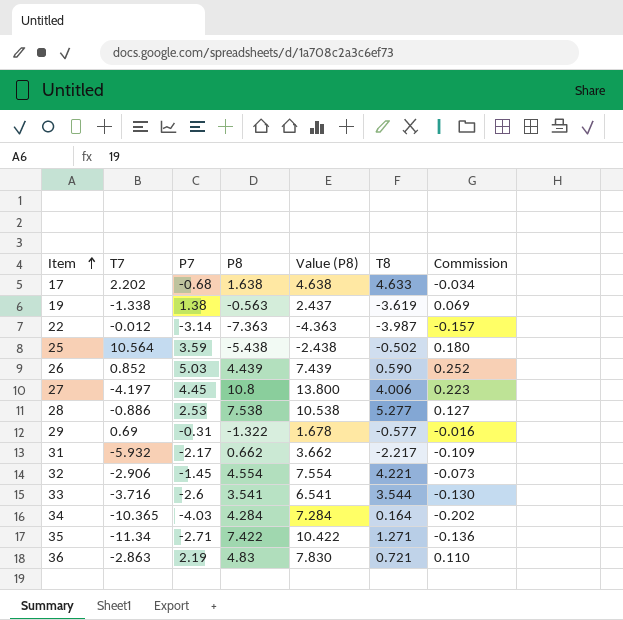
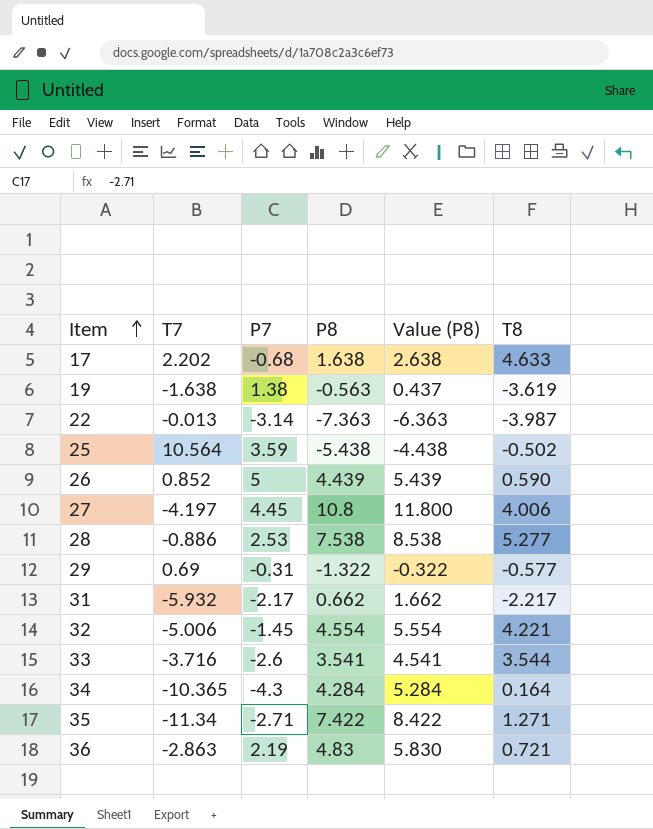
column Commission | formula: [P7] * 0.05 -> none
column Value (P8) | formula: [P8] + 3 -> [P8] + 1
19 | T7: -1.338 -> -1.638
22 | T7: -0.012 -> -0.013
26 | P7: 5.03 -> 5
32 | T7: -2.906 -> -5.006
34 | P7: -4.03 -> -4.3

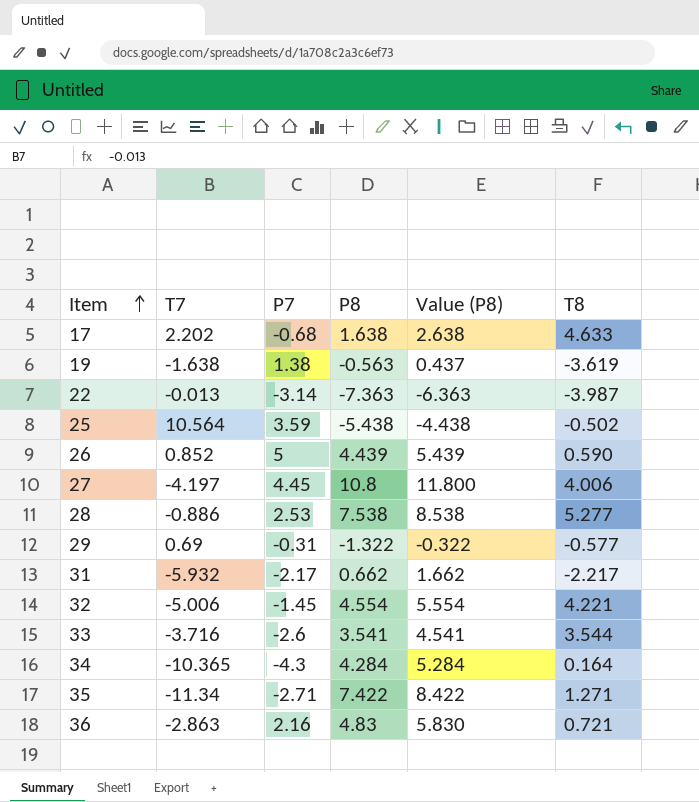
36 | P7: 2.19 -> 2.16

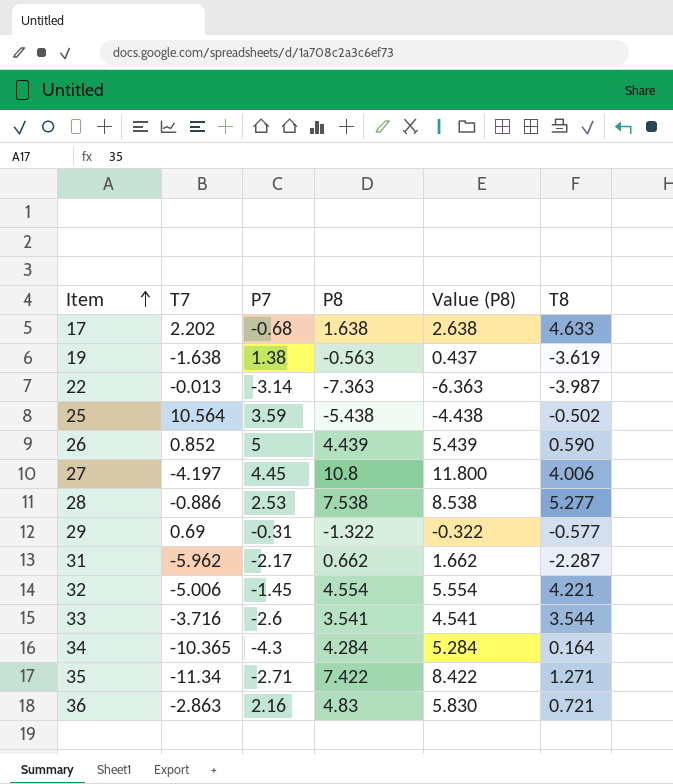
31 | T7: -5.932 -> -5.962
31 | T8: -2.217 -> -2.287

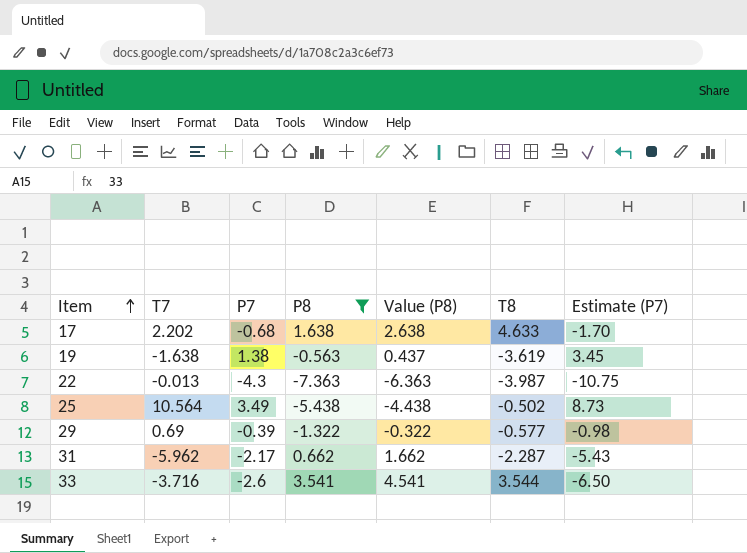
filter: none -> P8 <= 3.541
column Estimate (P7) | formula: none -> [P7] * 2.5
22 | P7: -3.14 -> -4.3
25 | P7: 3.59 -> 3.49
29 | P7: -0.31 -> -0.39

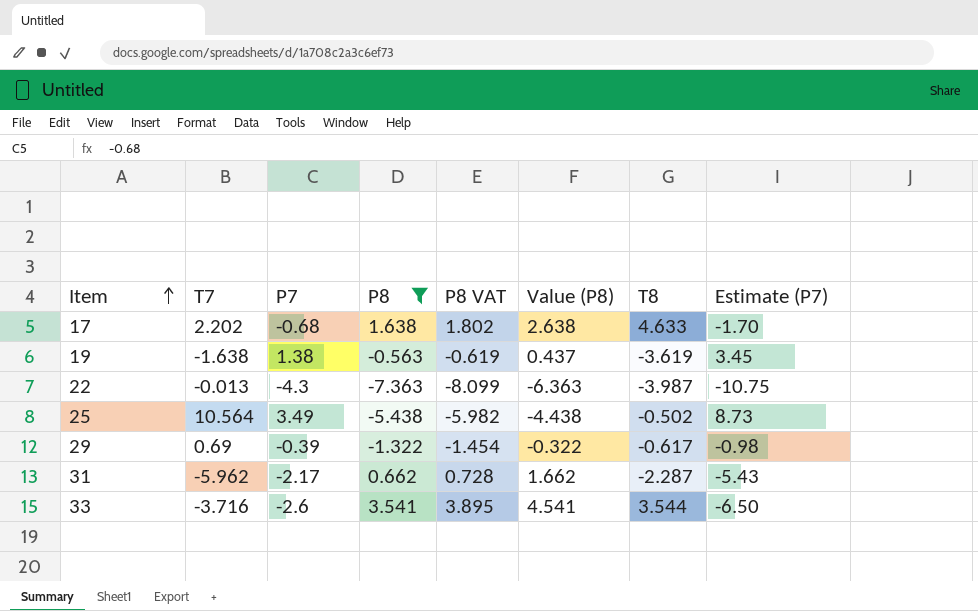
column P8 VAT | formula: none -> [P8] * 1.1
29 | T8: -0.577 -> -0.617

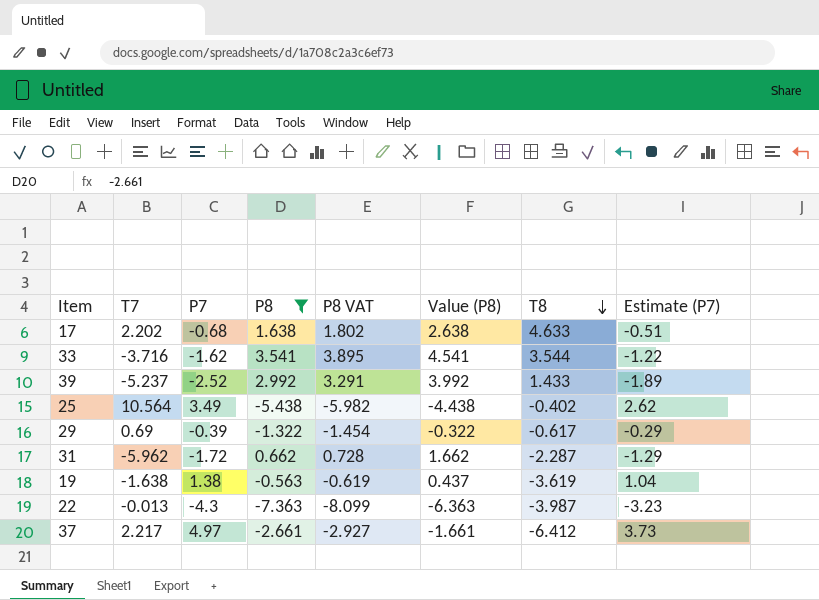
row order: Item ascending -> T8 descending
column Estimate (P7) | formula: [P7] * 2.5 -> [P7] * 0.75
33 | P7: -2.6 -> -1.62
row 39: none -> -5.237 | -2.52 | 2.992 | 3.291 | 3.992 | 1.433 | -1.89
25 | T8: -0.502 -> -0.402
31 | P7: -2.17 -> -1.72
row 37: none -> 2.217 | 4.97 | -2.661 | -2.927 | -1.661 | -6.412 | 3.73

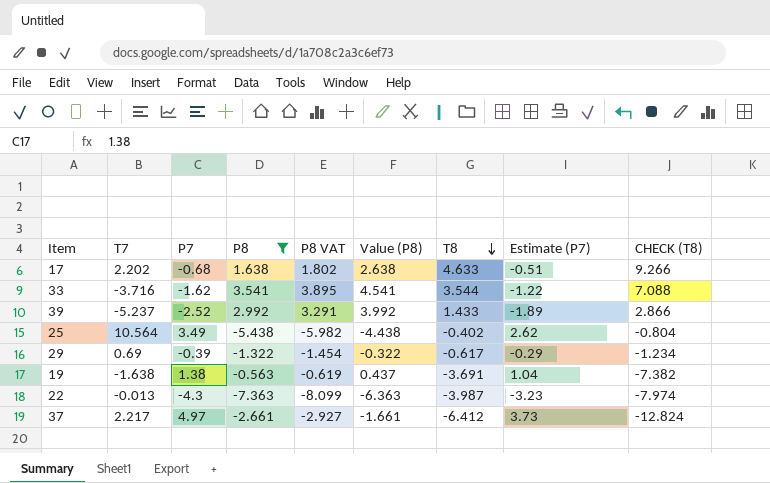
column CHECK (T8) | formula: none -> [T8] * 2
row 31: -5.962 | -1.72 | 0.662 | 0.728 | 1.662 | -2.287 | -1.29 -> none
19 | T8: -3.619 -> -3.691

